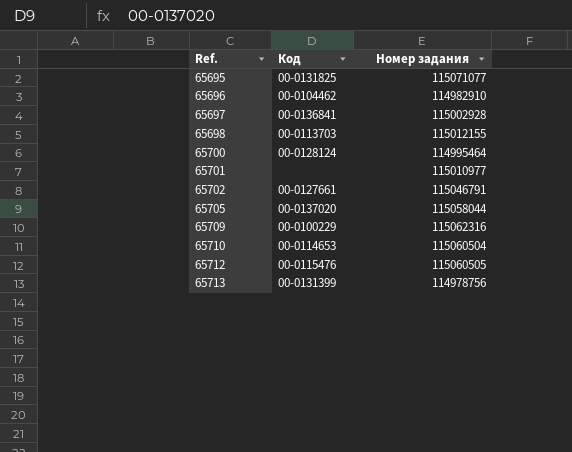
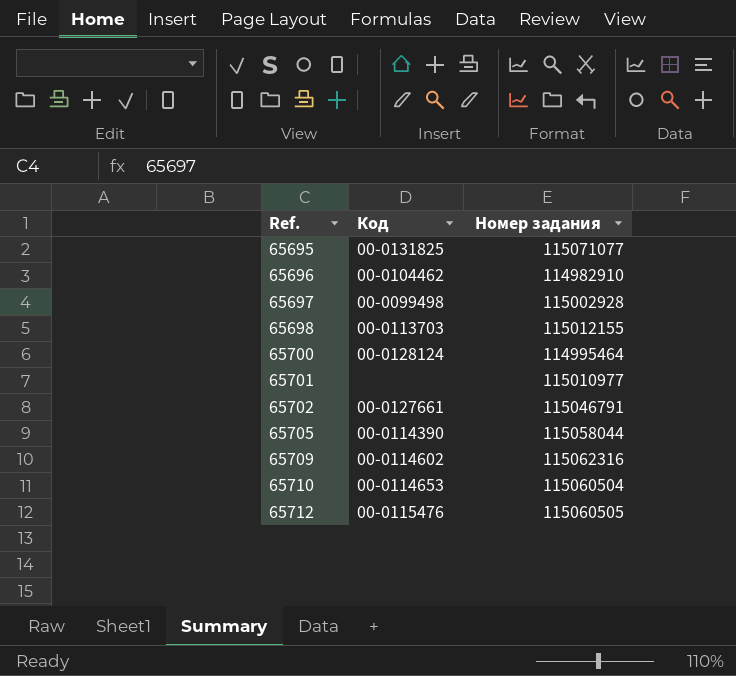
row 65713: 00-0131399 | 114978756 -> none
65697 | Код: 00-0136841 -> 00-0099498
65705 | Код: 00-0137020 -> 00-0114390
65709 | Код: 00-0100229 -> 00-0114602

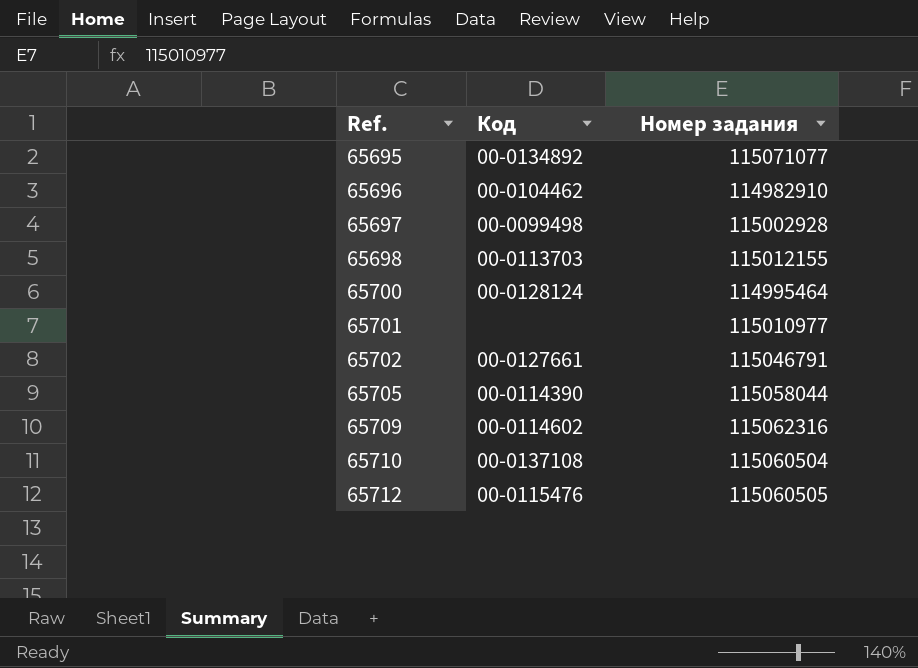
65695 | Код: 00-0131825 -> 00-0134892
65710 | Код: 00-0114653 -> 00-0137108

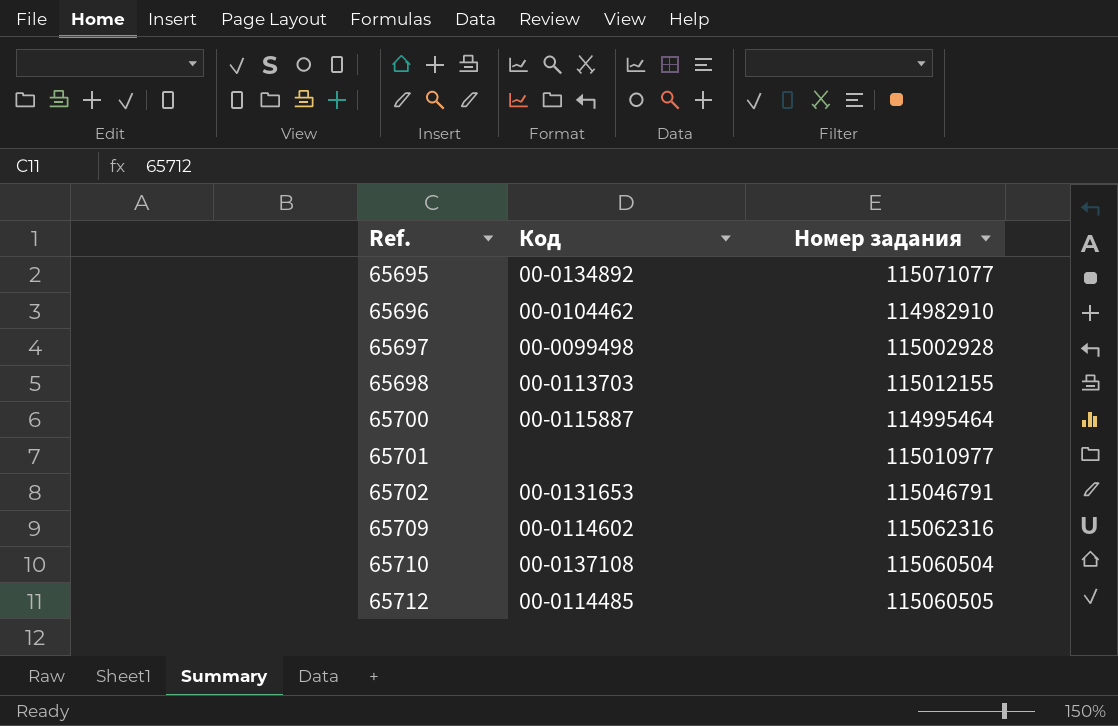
row 65705: 00-0114390 | 115058044 -> none
65700 | Код: 00-0128124 -> 00-0115887
65702 | Код: 00-0127661 -> 00-0131653
65712 | Код: 00-0115476 -> 00-0114485

